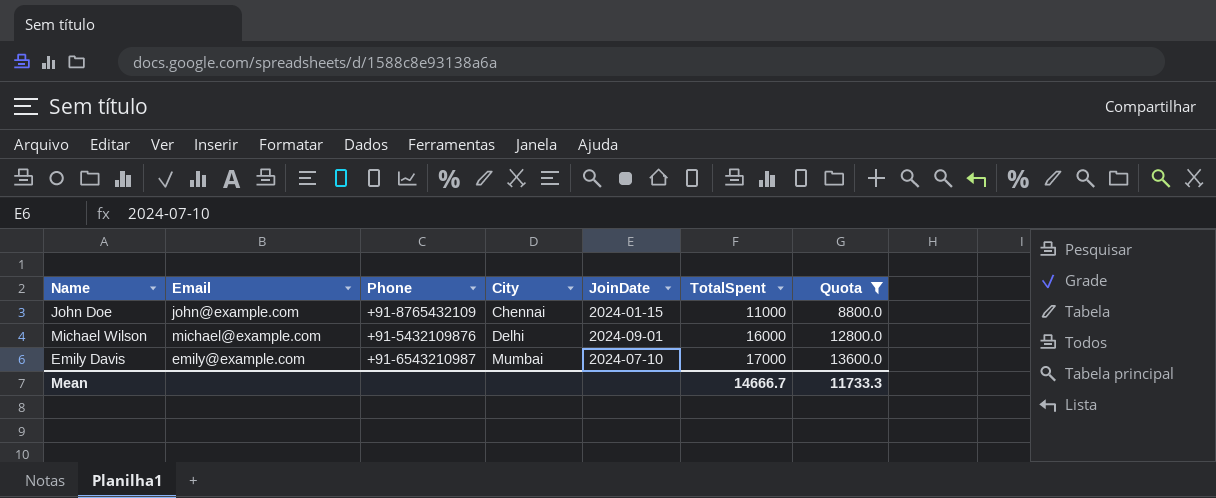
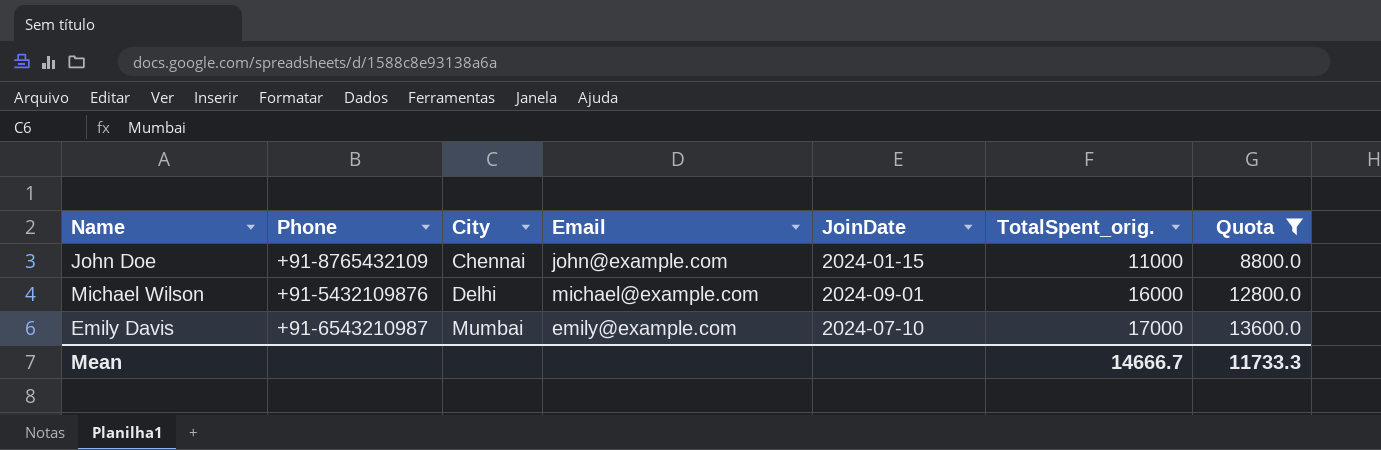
column Email | position: 2 -> 4
column name: TotalSpent -> TotalSpent_orig.

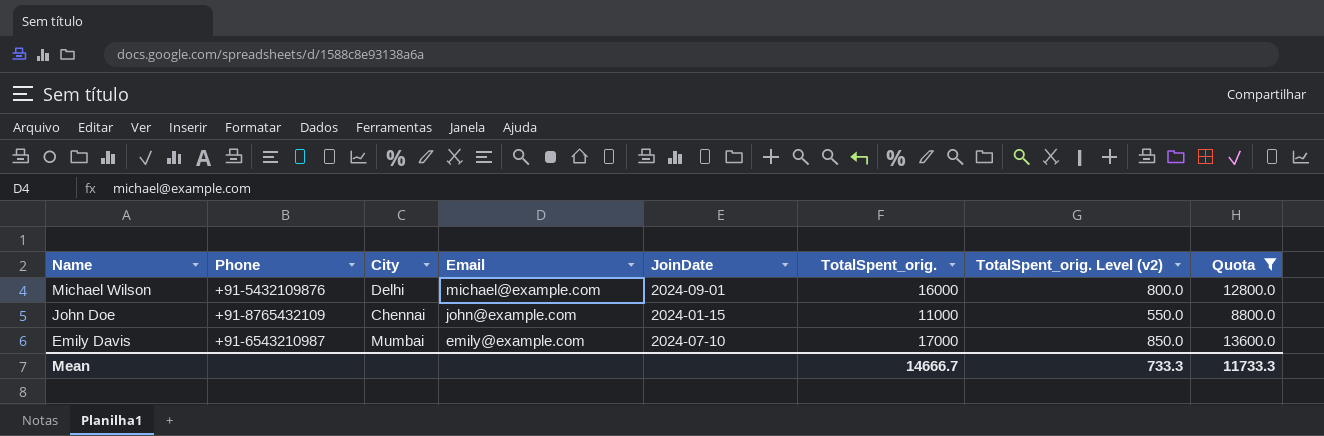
row order: City ascending -> Name descending
column TotalSpent_orig. Level (v2) | formula: none -> [TotalSpent_orig.] * 0.05

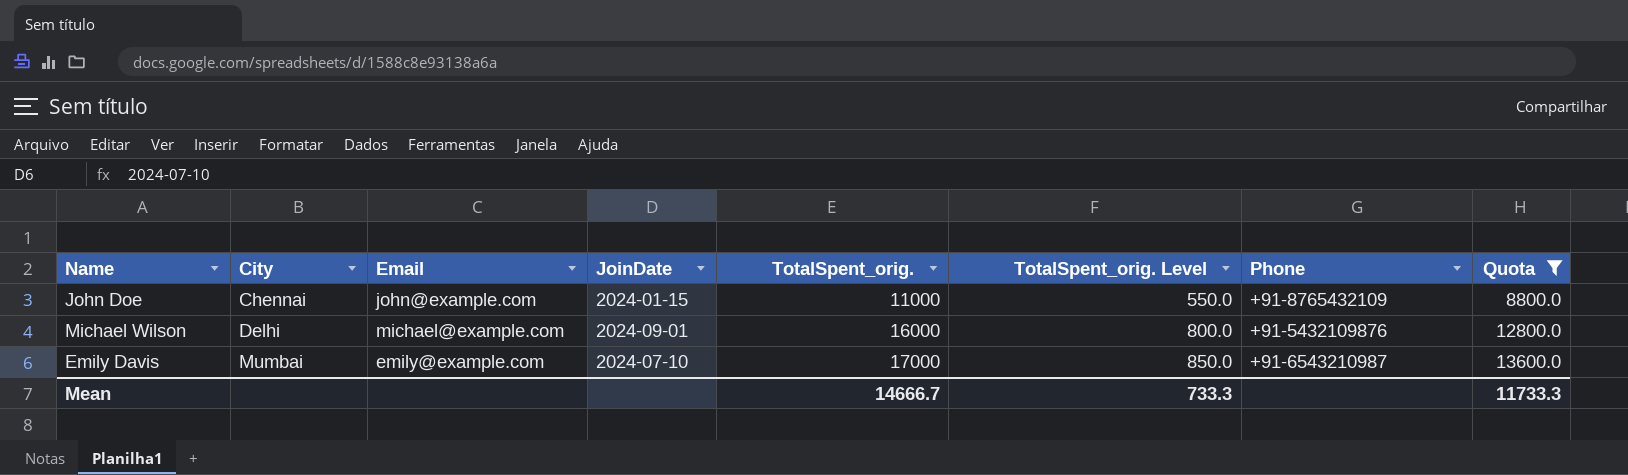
row order: Name descending -> City ascending
column name: TotalSpent_orig. Level (v2) -> TotalSpent_orig. Level
column Phone | position: 2 -> 7

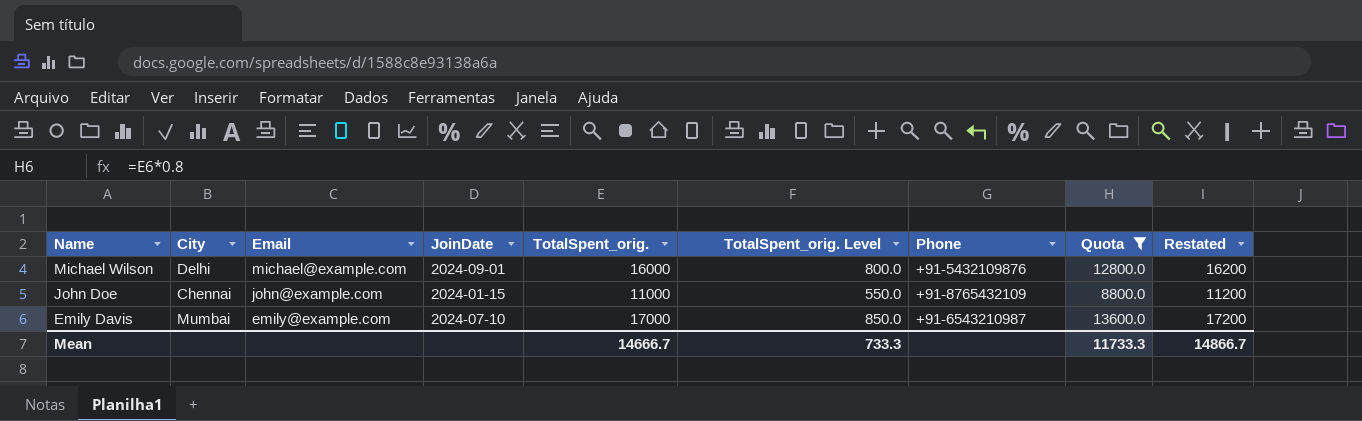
row order: City ascending -> Name descending
column Restated | formula: none -> [TotalSpent_orig.] + 200

